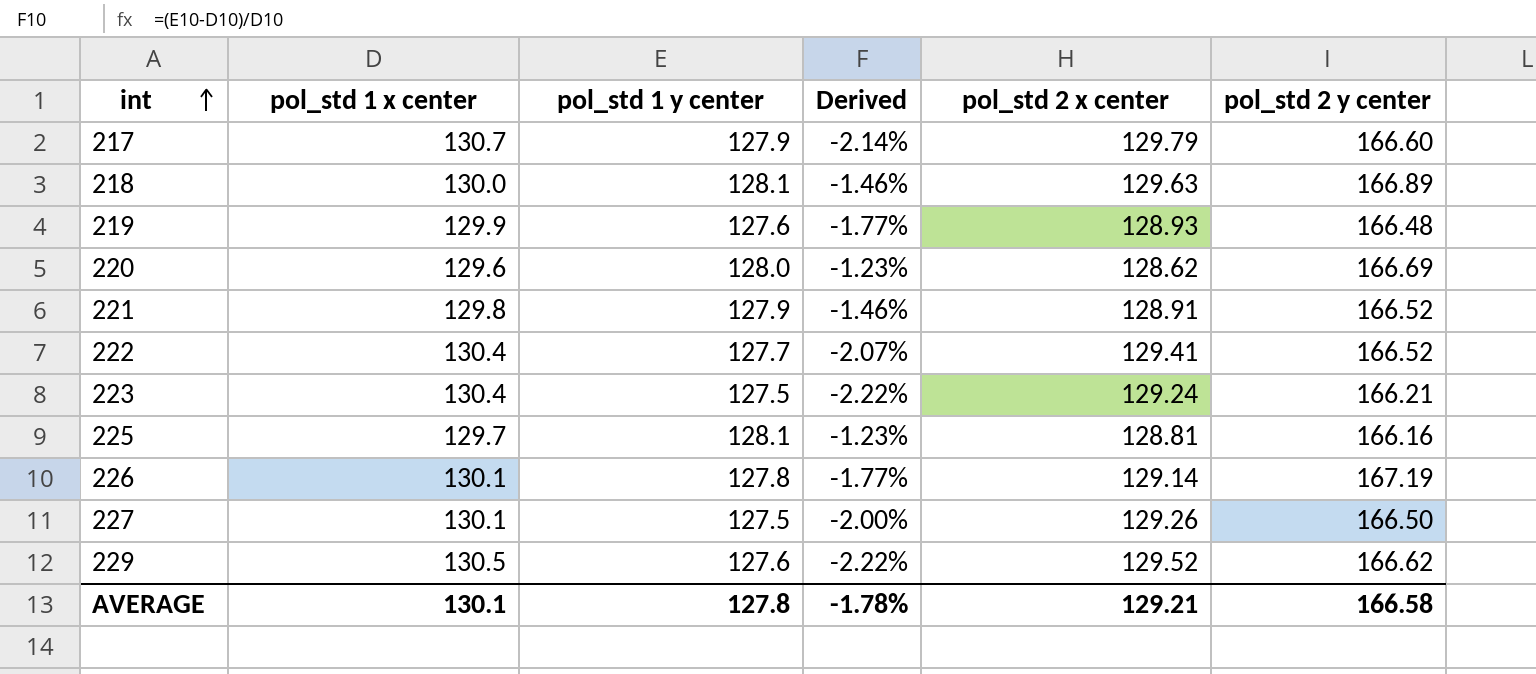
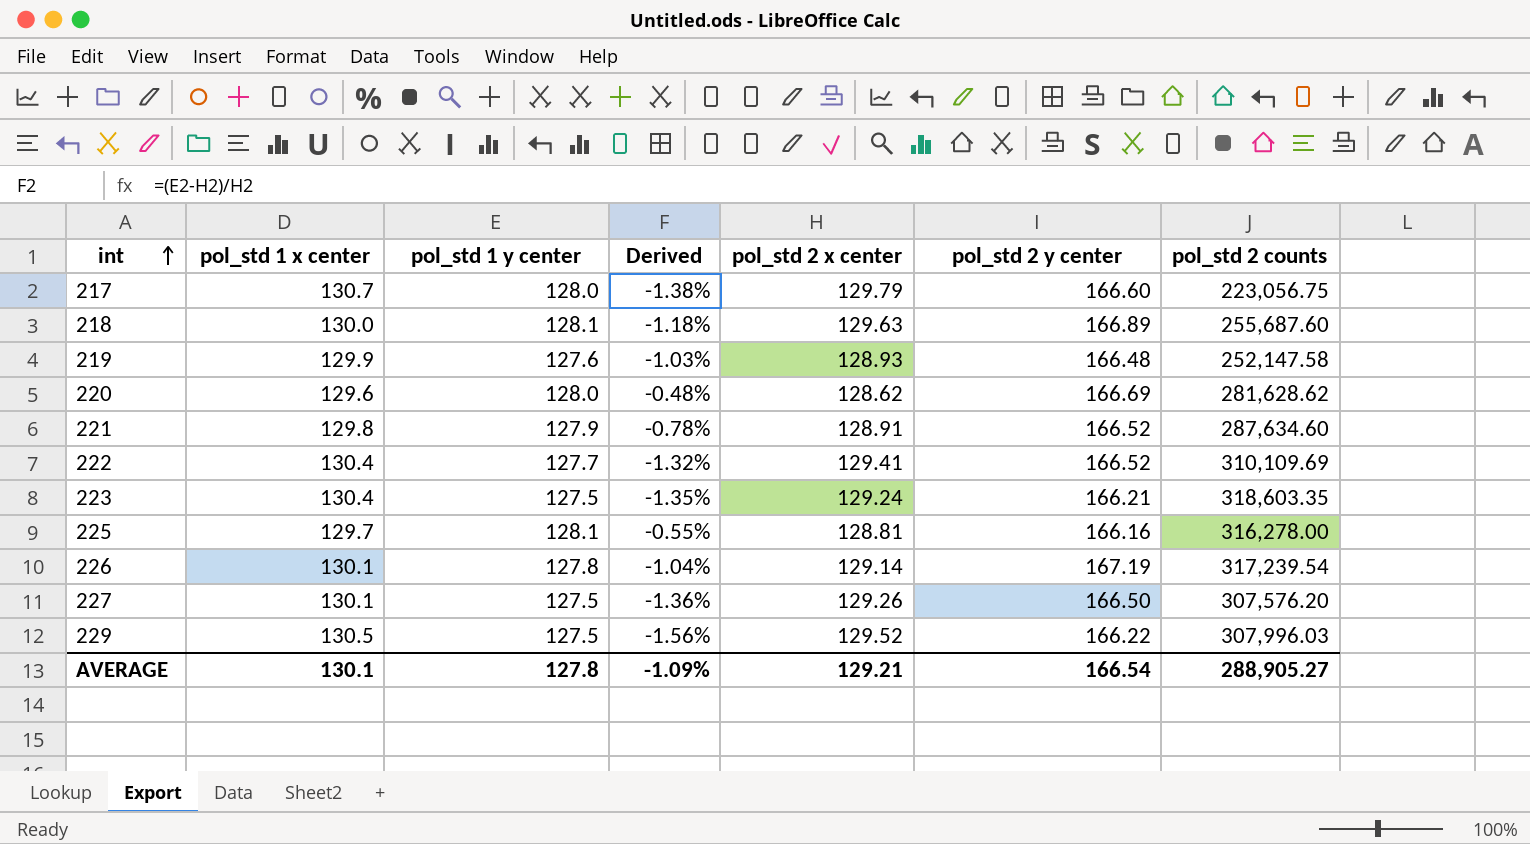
column Derived | formula: ([pol_std 1 y center] - [pol_std 1 x center]) / [pol_std 1 x center] -> ([pol_std 1 y center] - [pol_std 2 x center]) / [pol_std 2 x center]
column pol_std 2 counts | position: none -> 7
217 | pol_std 1 y center: 127.9 -> 128.0
229 | pol_std 1 y center: 127.6 -> 127.5
229 | pol_std 2 y center: 166.62 -> 166.22
AVERAGE | Derived: -1.78% -> -1.09%
AVERAGE | pol_std 2 y center: 166.58 -> 166.54

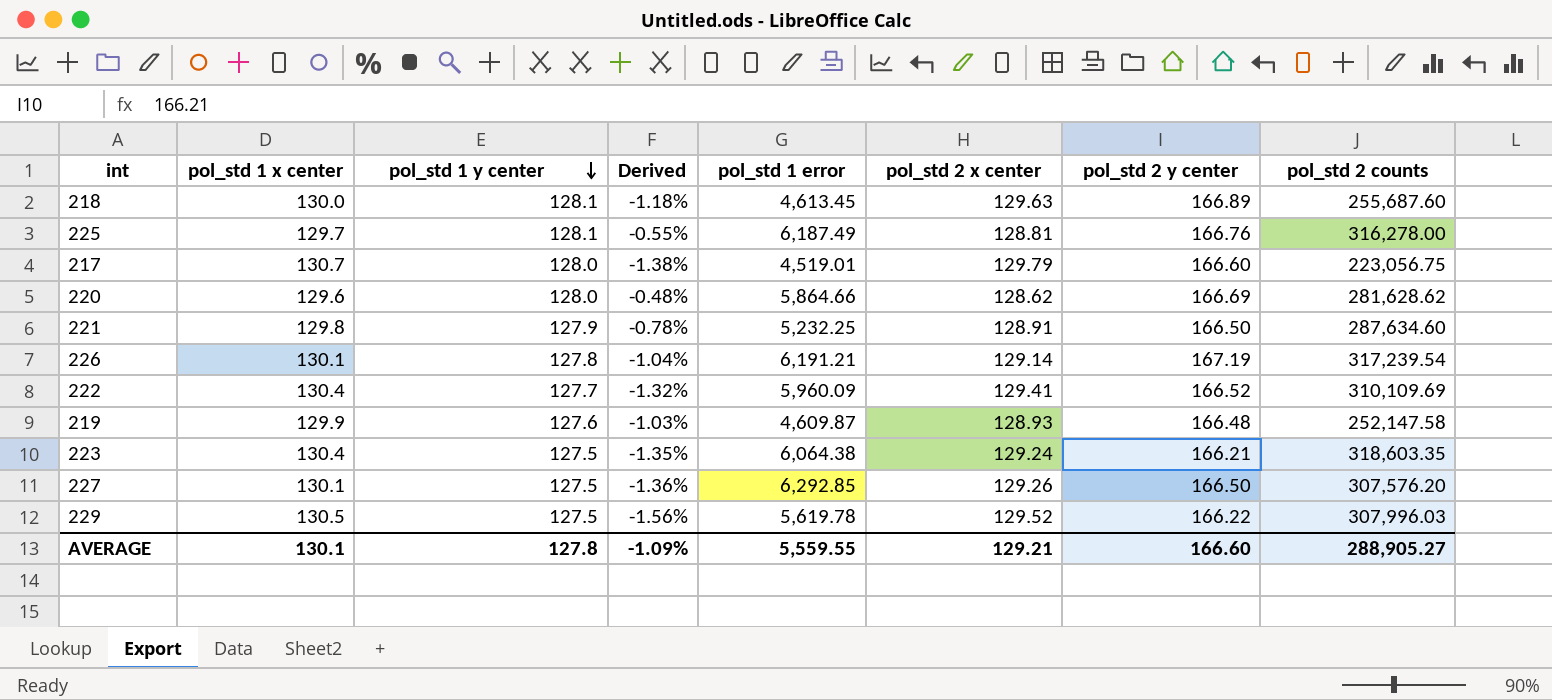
row order: int ascending -> pol_std 1 y center descending
column pol_std 1 error | position: none -> 5
225 | pol_std 2 y center: 166.16 -> 166.76
221 | pol_std 2 y center: 166.52 -> 166.50
AVERAGE | pol_std 2 y center: 166.54 -> 166.60

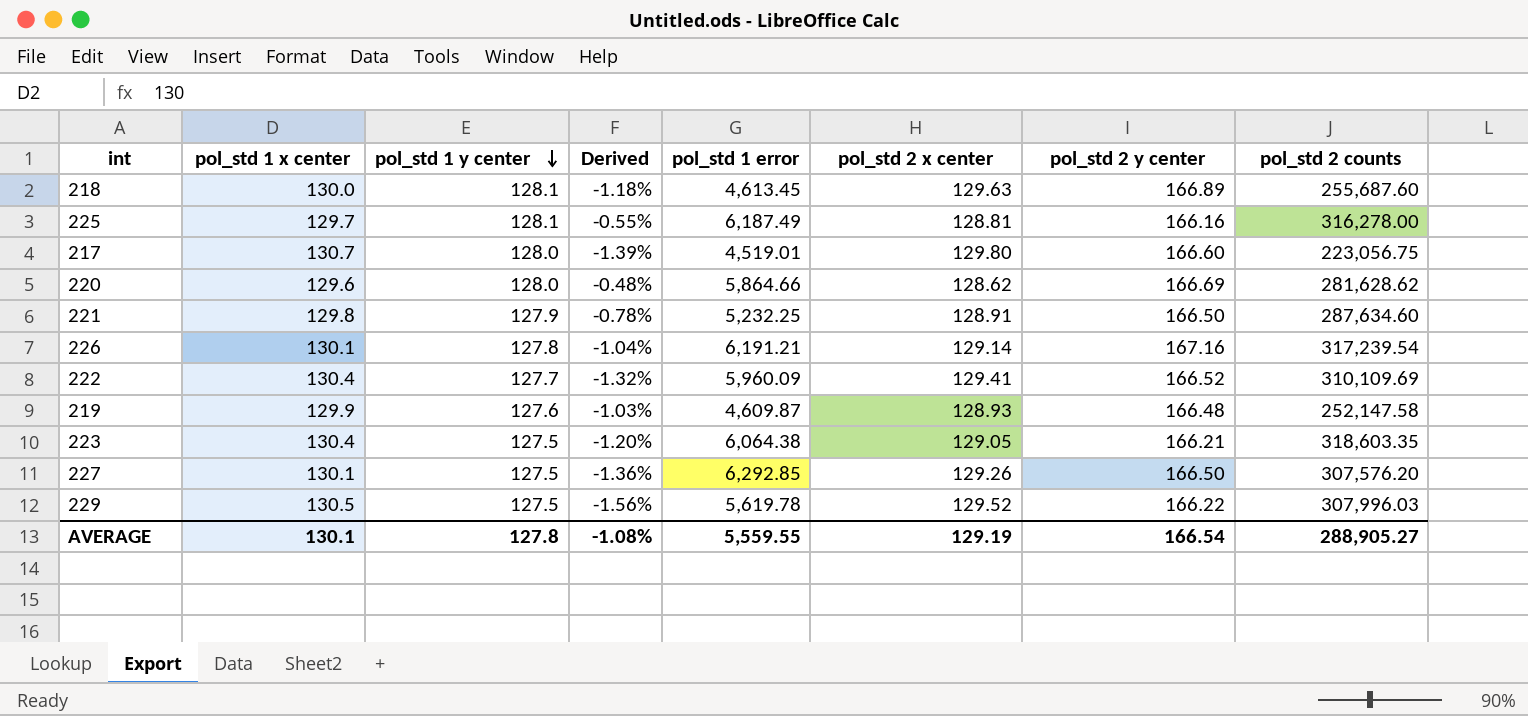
225 | pol_std 2 y center: 166.76 -> 166.16
217 | Derived: -1.38% -> -1.39%
217 | pol_std 2 x center: 129.79 -> 129.80
226 | pol_std 2 y center: 167.19 -> 167.16
223 | Derived: -1.35% -> -1.20%
223 | pol_std 2 x center: 129.24 -> 129.05
AVERAGE | Derived: -1.09% -> -1.08%
AVERAGE | pol_std 2 x center: 129.21 -> 129.19
AVERAGE | pol_std 2 y center: 166.60 -> 166.54

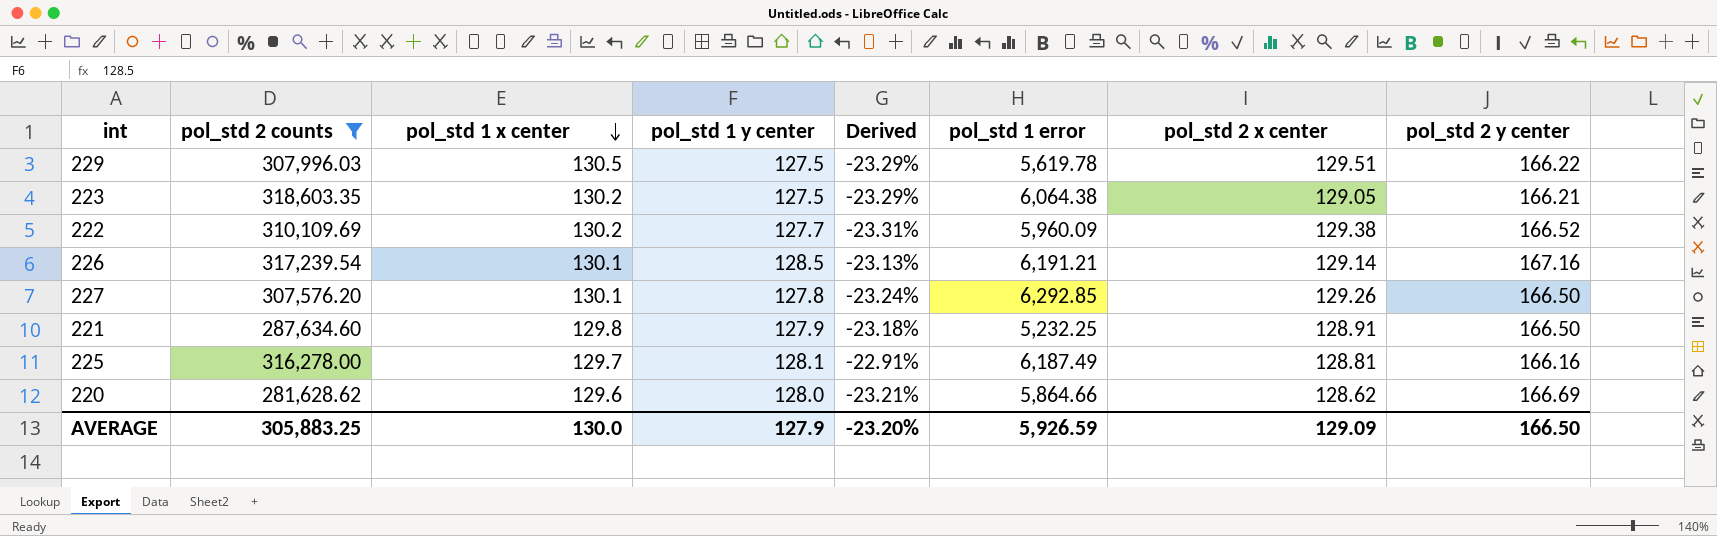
filter: none -> pol_std 2 counts >= 281,628.62
row order: pol_std 1 y center descending -> pol_std 1 x center descending
column pol_std 2 counts | position: 8 -> 2
column Derived | formula: ([pol_std 1 y center] - [pol_std 2 x center]) / [pol_std 2 x center] -> ([pol_std 1 y center] - [pol_std 2 y center]) / [pol_std 2 y center]
229 | pol_std 2 x center: 129.52 -> 129.51
223 | pol_std 1 x center: 130.4 -> 130.2
222 | pol_std 1 x center: 130.4 -> 130.2
222 | pol_std 2 x center: 129.41 -> 129.38
226 | pol_std 1 y center: 127.8 -> 128.5
227 | pol_std 1 y center: 127.5 -> 127.8
AVERAGE | pol_std 2 counts: 288,905.27 -> 305,883.25
AVERAGE | pol_std 1 x center: 130.1 -> 130.0
AVERAGE | pol_std 1 y center: 127.8 -> 127.9
AVERAGE | Derived: -1.08% -> -23.20%
AVERAGE | pol_std 1 error: 5,559.55 -> 5,926.59
AVERAGE | pol_std 2 x center: 129.19 -> 129.09
AVERAGE | pol_std 2 y center: 166.54 -> 166.50

